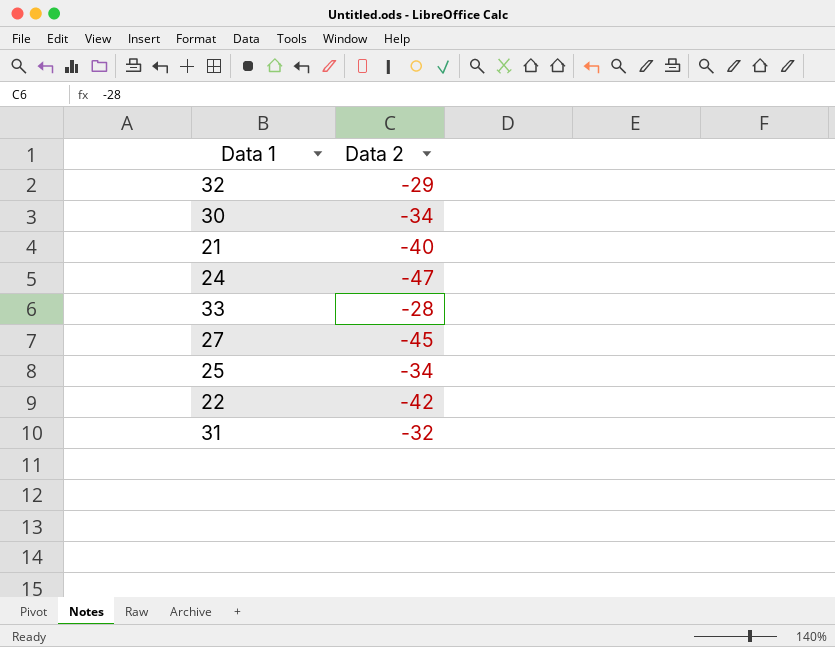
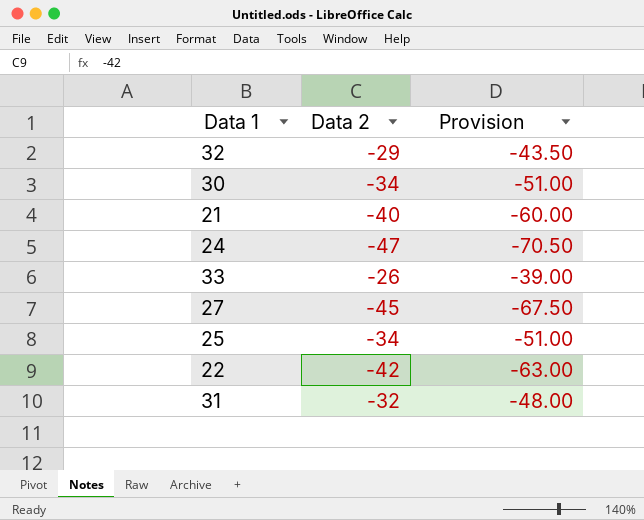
column Provision | formula: none -> [Data 2] * 1.5
33 | Data 2: -28 -> -26

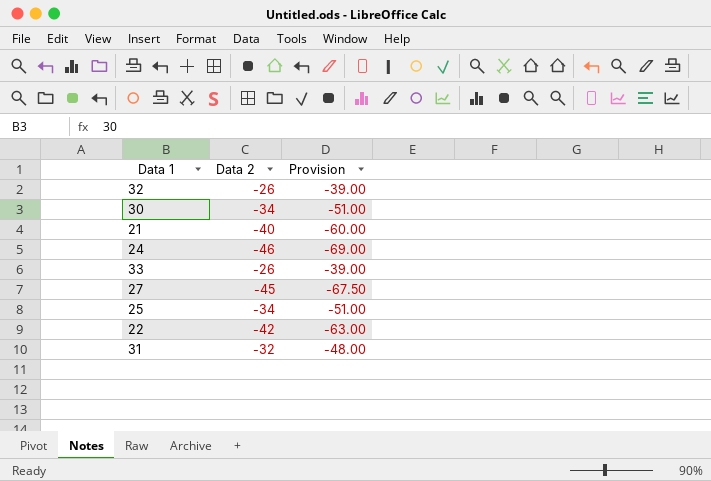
32 | Data 2: -29 -> -26
32 | Provision: -43.50 -> -39.00
24 | Data 2: -47 -> -46
24 | Provision: -70.50 -> -69.00

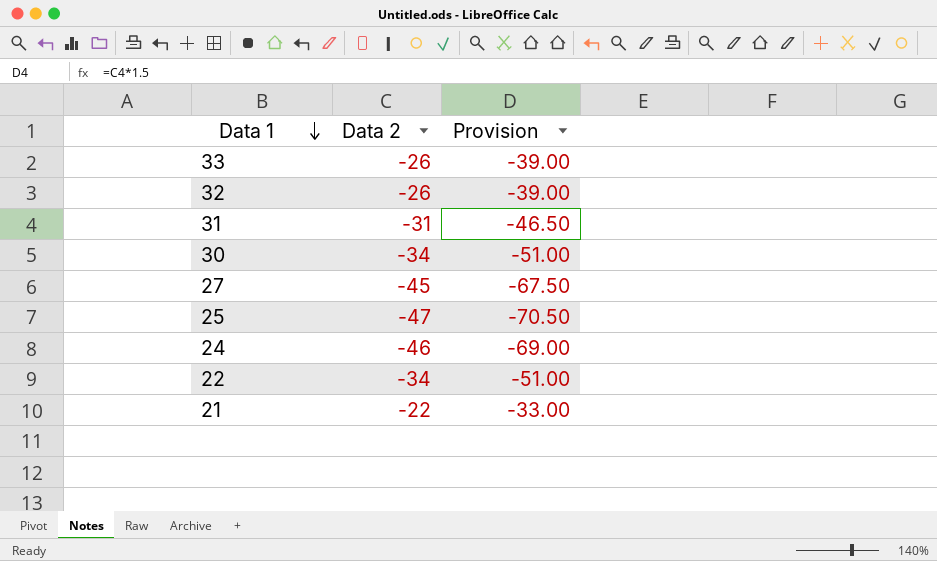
row order: none -> Data 1 descending
31 | Data 2: -32 -> -31
31 | Provision: -48.00 -> -46.50
25 | Data 2: -34 -> -47
25 | Provision: -51.00 -> -70.50
22 | Data 2: -42 -> -34
22 | Provision: -63.00 -> -51.00
21 | Data 2: -40 -> -22
21 | Provision: -60.00 -> -33.00

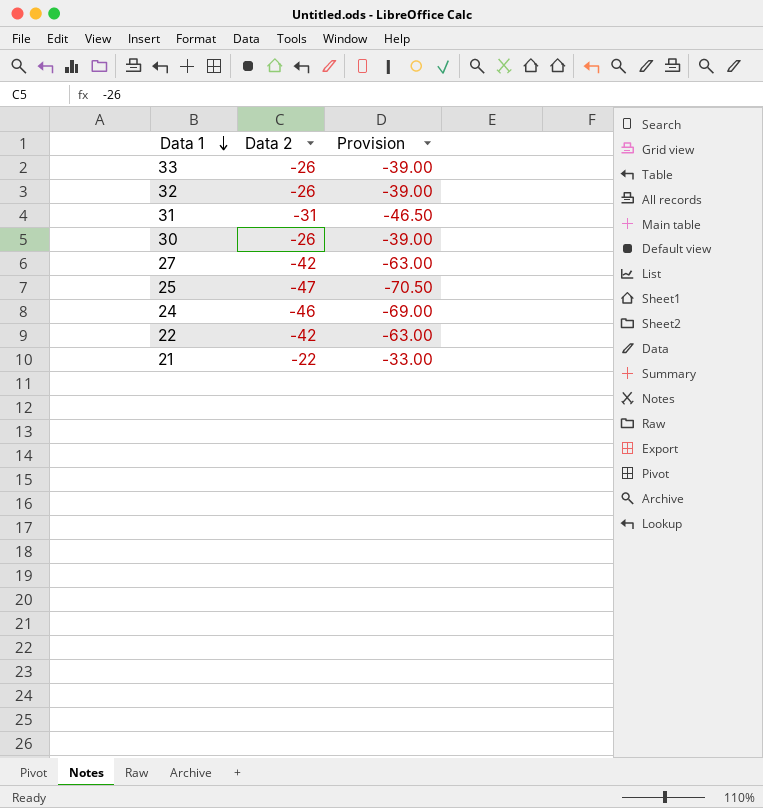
30 | Data 2: -34 -> -26
30 | Provision: -51.00 -> -39.00
27 | Data 2: -45 -> -42
27 | Provision: -67.50 -> -63.00
22 | Data 2: -34 -> -42
22 | Provision: -51.00 -> -63.00

